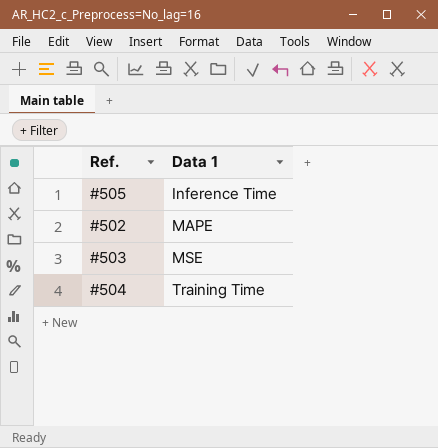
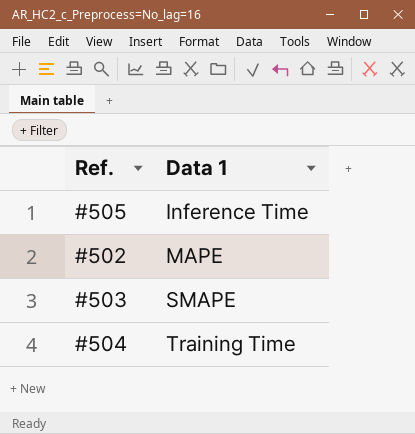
#503 | Data 1: MSE -> SMAPE

